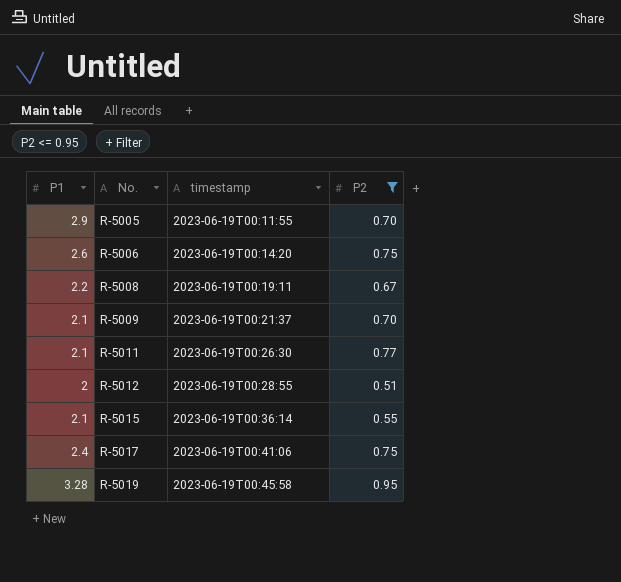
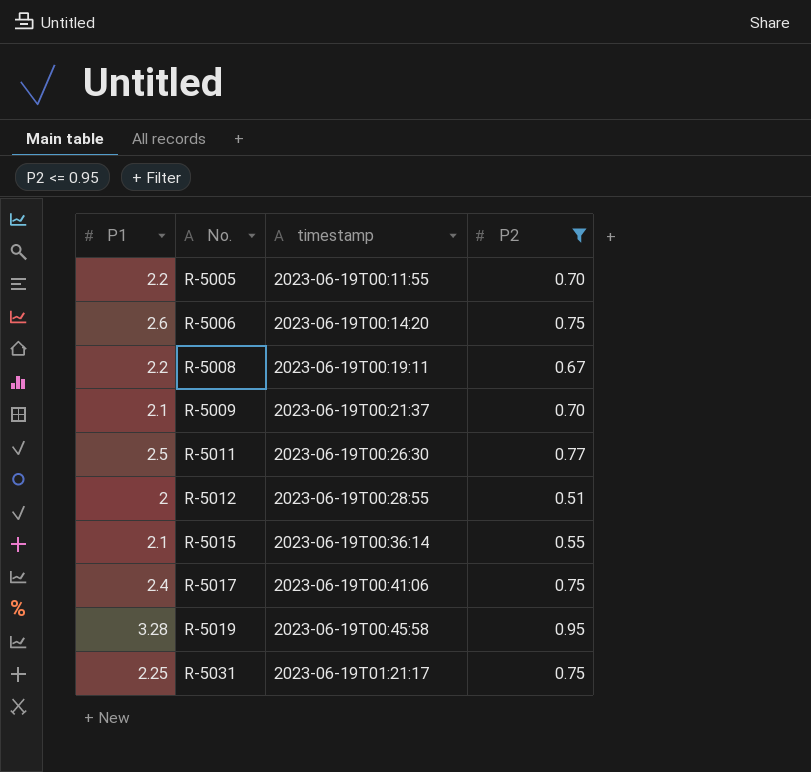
R-5005 | P1: 2.9 -> 2.2
R-5011 | P1: 2.1 -> 2.5
row R-5031: none -> 2.25 | 2023-06-19T01:21:17 | 0.75

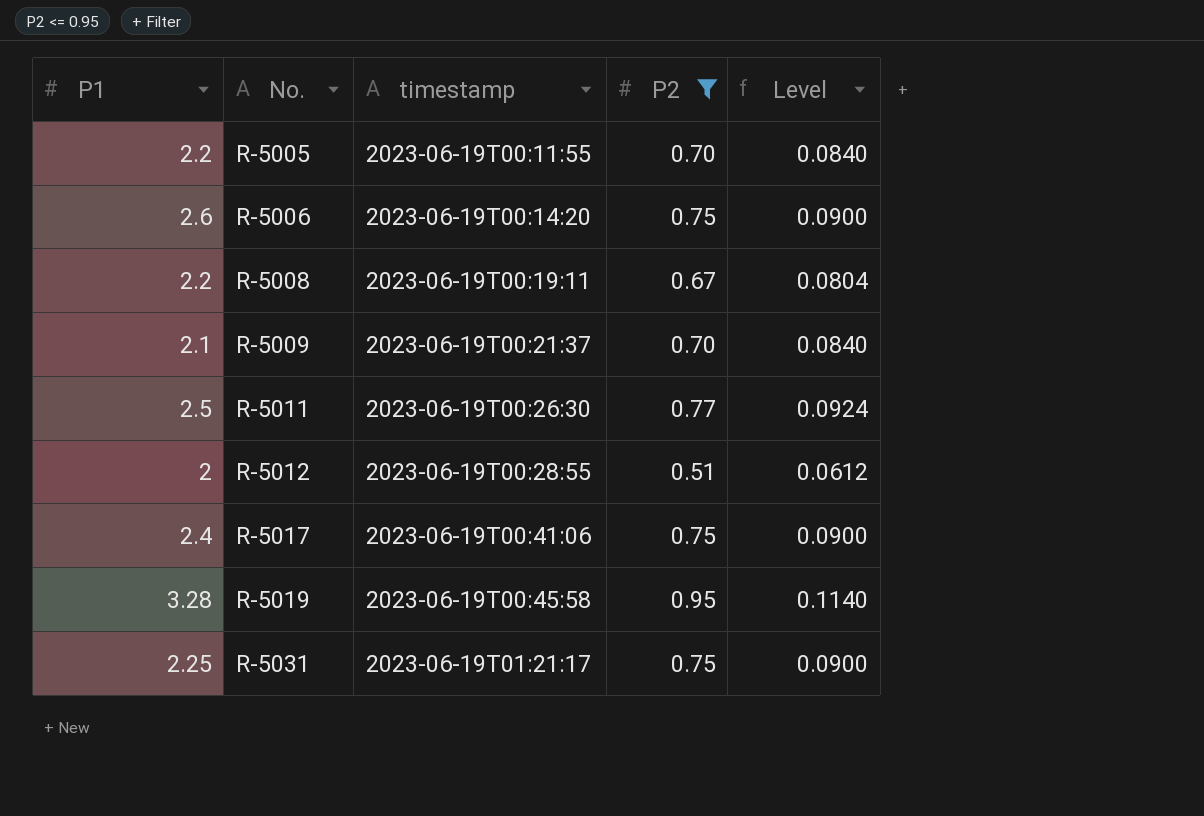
column Level | formula: none -> [P2] * 0.12
row R-5015: 2.1 | 2023-06-19T00:36:14 | 0.55 -> none

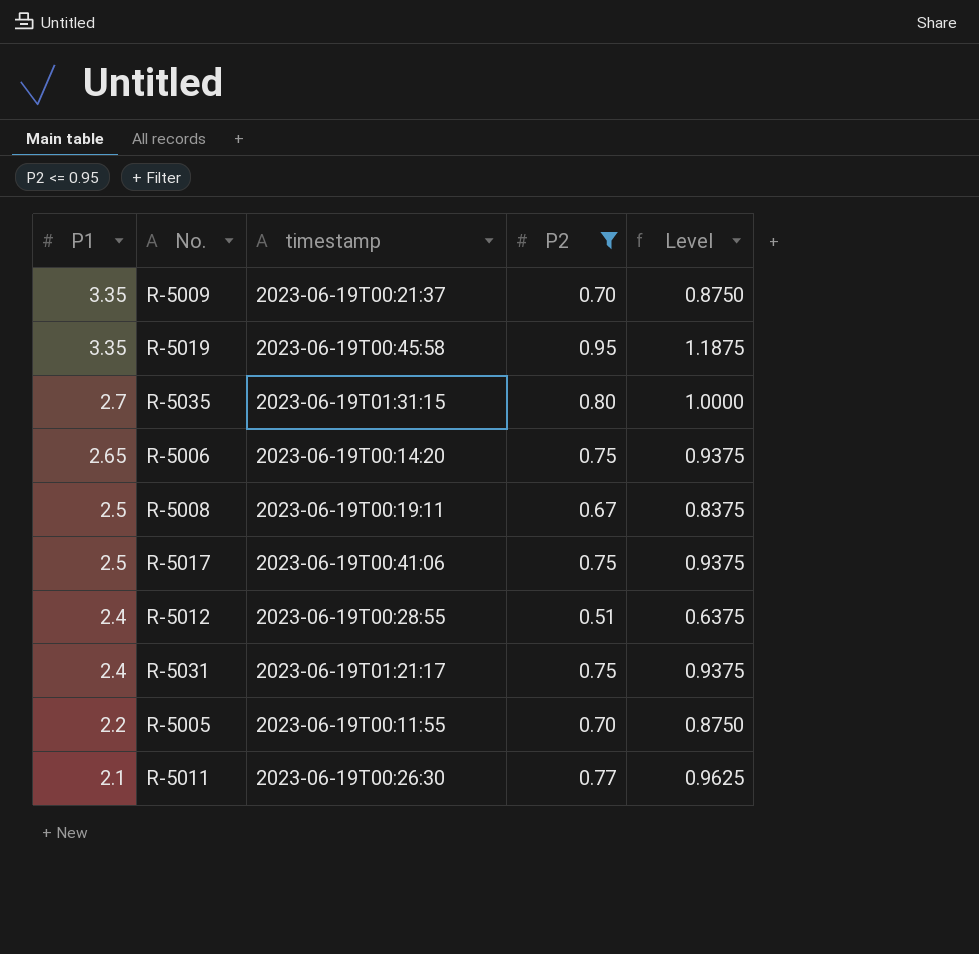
row order: No. ascending -> P1 descending
column Level | formula: [P2] * 0.12 -> [P2] * 1.25
R-5009 | P1: 2.1 -> 3.35
R-5019 | P1: 3.28 -> 3.35
row R-5035: none -> 2.7 | 2023-06-19T01:31:15 | 0.80 | 1.0000
R-5006 | P1: 2.6 -> 2.65
R-5008 | P1: 2.2 -> 2.5
R-5017 | P1: 2.4 -> 2.5
R-5012 | P1: 2 -> 2.4
R-5031 | P1: 2.25 -> 2.4
R-5011 | P1: 2.5 -> 2.1

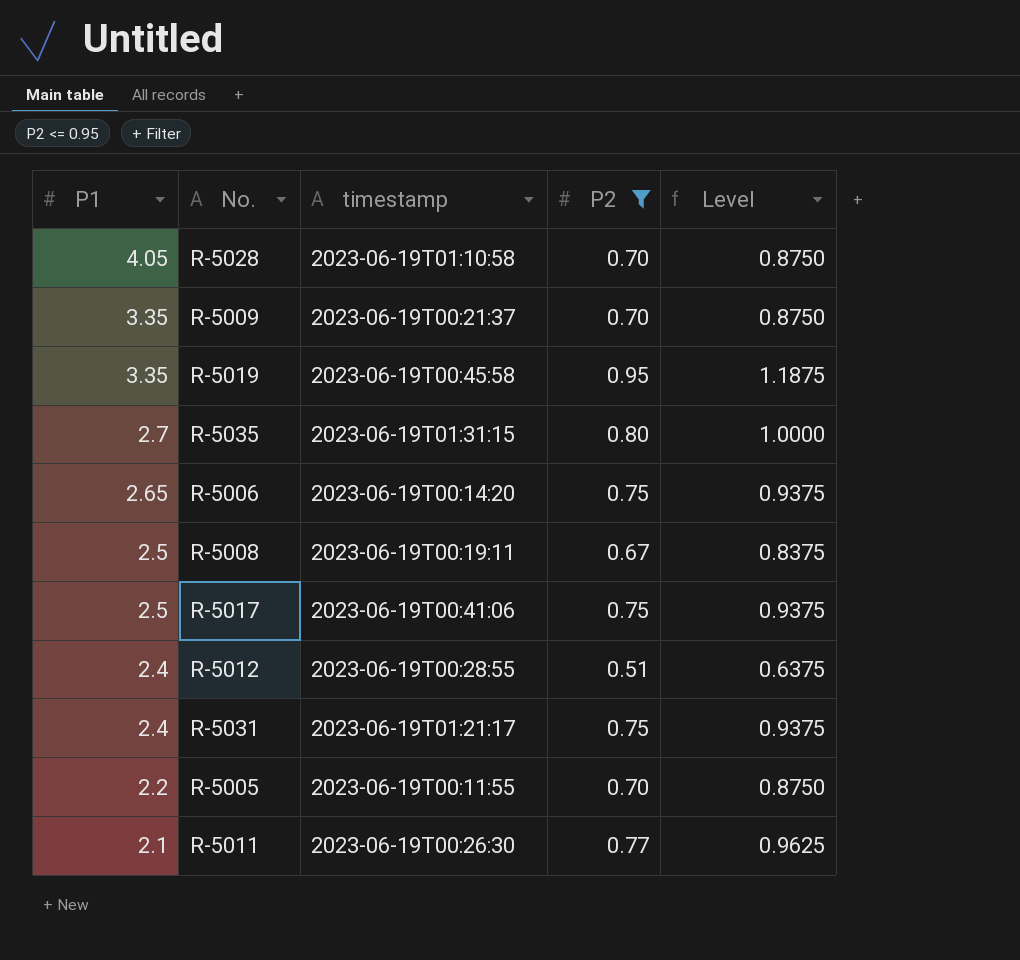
row R-5028: none -> 4.05 | 2023-06-19T01:10:58 | 0.70 | 0.8750

